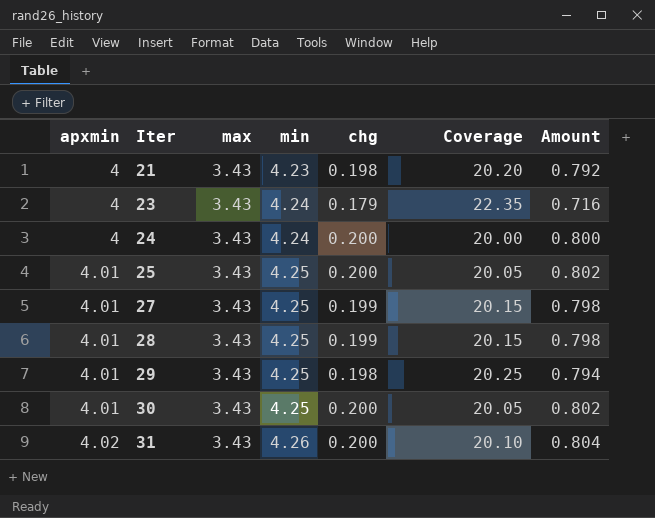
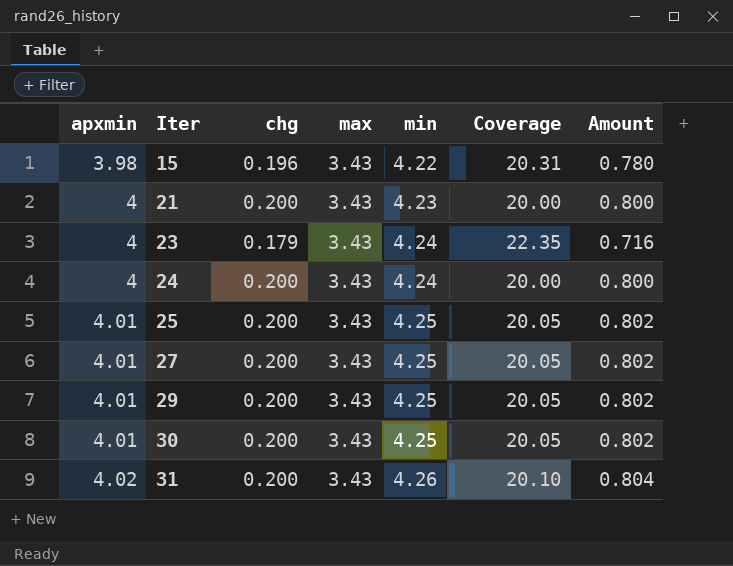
column chg | position: 5 -> 3
row 28: 4.01 | 3.43 | 4.25 | 0.199 | 20.15 | 0.798 -> none
row 15: none -> 3.98 | 0.196 | 3.43 | 4.22 | 20.31 | 0.780
21 | chg: 0.198 -> 0.200
21 | Coverage: 20.20 -> 20.00
21 | Amount: 0.792 -> 0.800
27 | chg: 0.199 -> 0.200
27 | Coverage: 20.15 -> 20.05
27 | Amount: 0.798 -> 0.802
29 | chg: 0.198 -> 0.200
29 | Coverage: 20.25 -> 20.05
29 | Amount: 0.794 -> 0.802

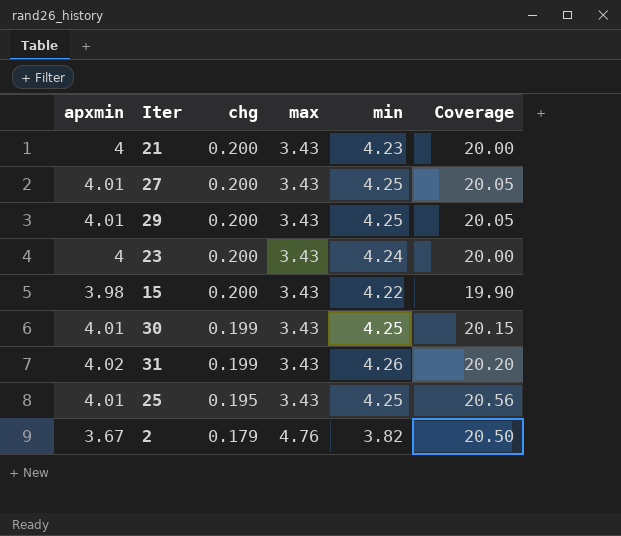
row order: apxmin ascending -> chg descending
column Amount | formula: [apxmin] * [chg] -> none
row 24: 4 | 0.200 | 3.43 | 4.24 | 20.00 | 0.800 -> none
23 | chg: 0.179 -> 0.200
23 | Coverage: 22.35 -> 20.00
15 | chg: 0.196 -> 0.200
15 | Coverage: 20.31 -> 19.90
30 | chg: 0.200 -> 0.199
30 | Coverage: 20.05 -> 20.15
31 | chg: 0.200 -> 0.199
31 | Coverage: 20.10 -> 20.20
25 | chg: 0.200 -> 0.195
25 | Coverage: 20.05 -> 20.56
row 2: none -> 3.67 | 0.179 | 4.76 | 3.82 | 20.50

